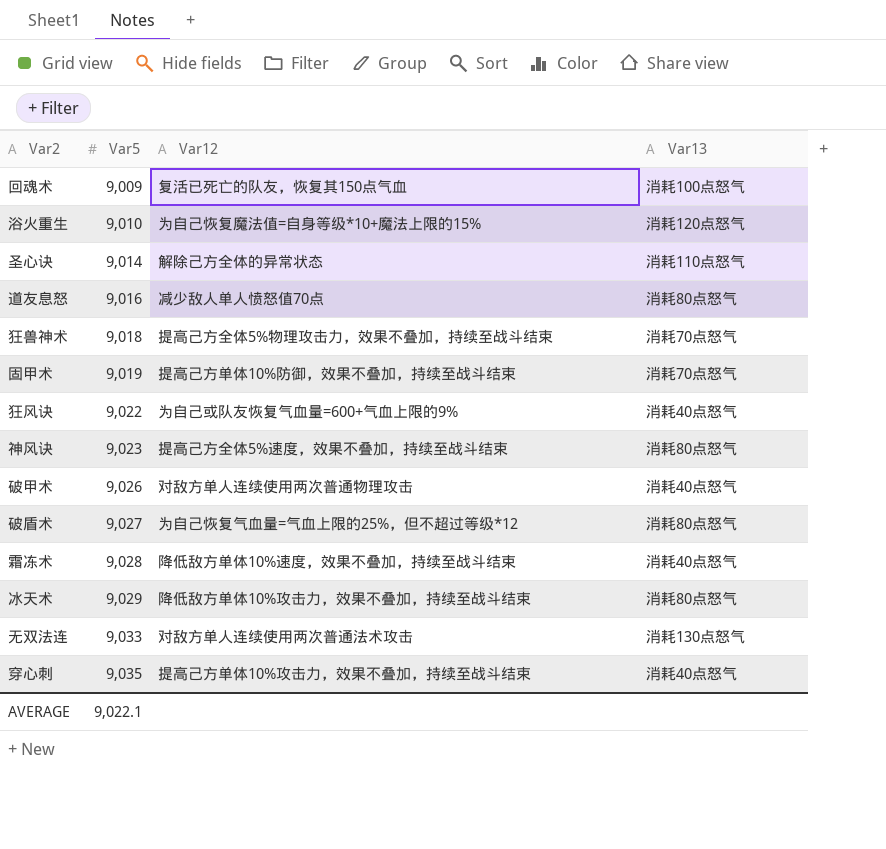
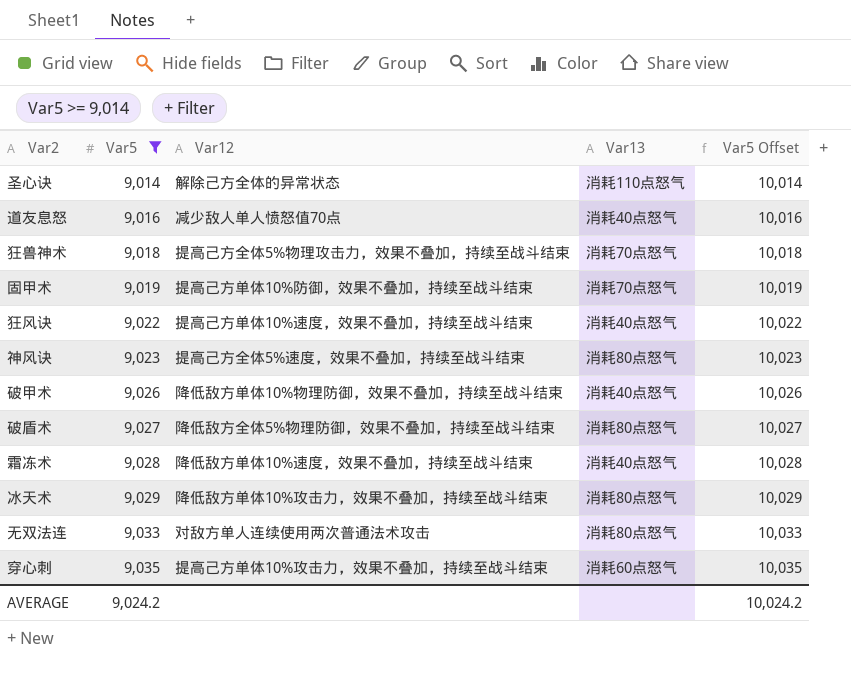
filter: none -> Var5 >= 9,014
column Var5 Offset | formula: none -> [Var5] + 1000
道友息怒 | Var13: 消耗80点怒气 -> 消耗40点怒气
狂风诀 | Var12: 为自己或队友恢复气血量=600+气血上限的9% -> 提高己方单体10%速度，效果不叠加，持续至战斗结束
破甲术 | Var12: 对敌方单人连续使用两次普通物理攻击 -> 降低敌方单体10%物理防御，效果不叠加，持续至战斗结束
破盾术 | Var12: 为自己恢复气血量=气血上限的25%，但不超过等级*12 -> 降低敌方全体5%物理防御，效果不叠加，持续至战斗结束
无双法连 | Var13: 消耗130点怒气 -> 消耗80点怒气
穿心刺 | Var13: 消耗40点怒气 -> 消耗60点怒气
AVERAGE | Var5: 9,022.1 -> 9,024.2

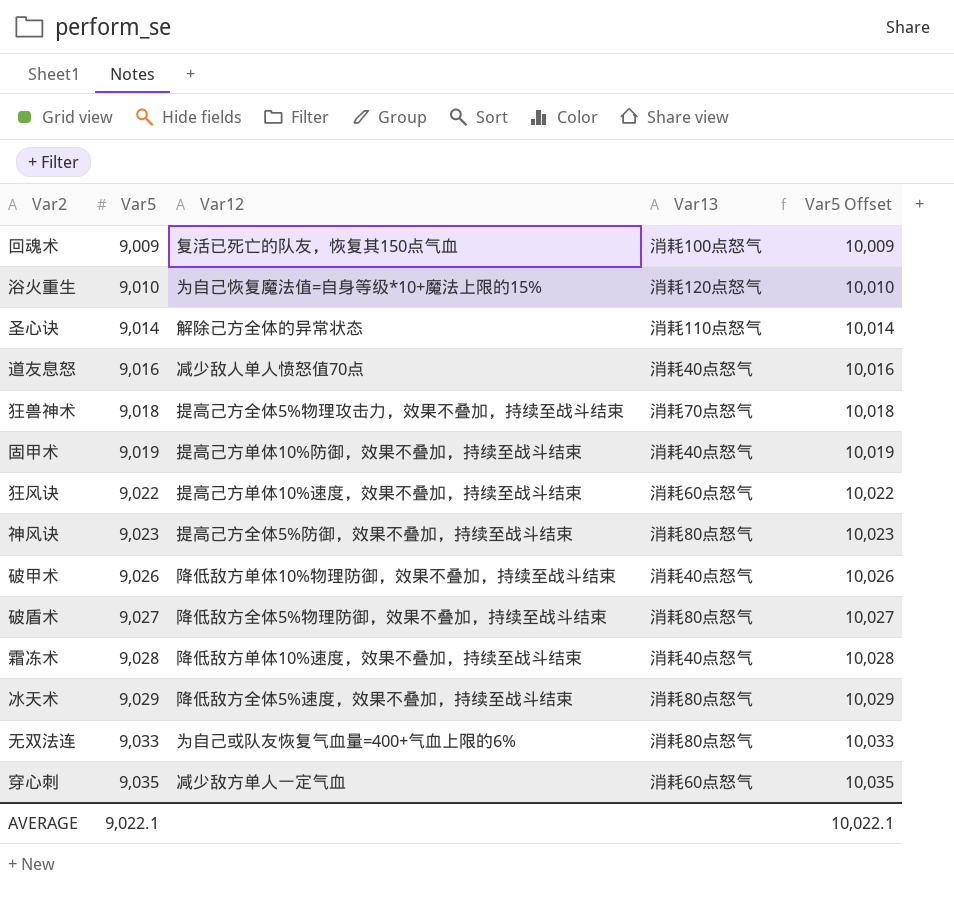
filter: Var5 >= 9,014 -> none
固甲术 | Var13: 消耗70点怒气 -> 消耗40点怒气
狂风诀 | Var13: 消耗40点怒气 -> 消耗60点怒气
神风诀 | Var12: 提高己方全体5%速度，效果不叠加，持续至战斗结束 -> 提高己方全体5%防御，效果不叠加，持续至战斗结束
冰天术 | Var12: 降低敌方单体10%攻击力，效果不叠加，持续至战斗结束 -> 降低敌方全体5%速度，效果不叠加，持续至战斗结束
无双法连 | Var12: 对敌方单人连续使用两次普通法术攻击 -> 为自己或队友恢复气血量=400+气血上限的6%
穿心刺 | Var12: 提高己方单体10%攻击力，效果不叠加，持续至战斗结束 -> 减少敌方单人一定气血
AVERAGE | Var5: 9,024.2 -> 9,022.1
AVERAGE | Var5 Offset: 10,024.2 -> 10,022.1

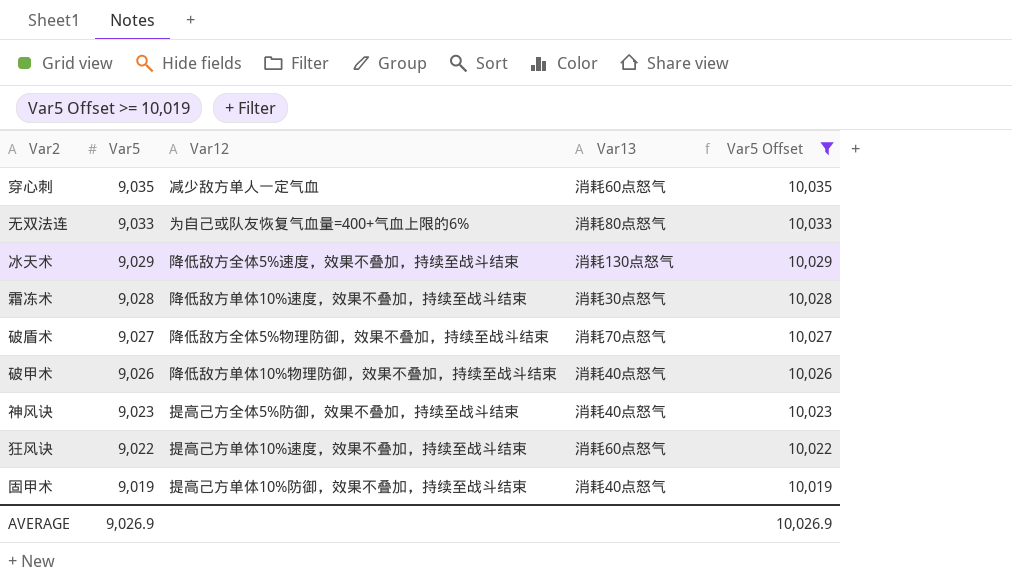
filter: none -> Var5 Offset >= 10,019
row order: Var5 ascending -> Var5 descending
冰天术 | Var13: 消耗80点怒气 -> 消耗130点怒气
霜冻术 | Var13: 消耗40点怒气 -> 消耗30点怒气
破盾术 | Var13: 消耗80点怒气 -> 消耗70点怒气
神风诀 | Var13: 消耗80点怒气 -> 消耗40点怒气
AVERAGE | Var5: 9,022.1 -> 9,026.9
AVERAGE | Var5 Offset: 10,022.1 -> 10,026.9

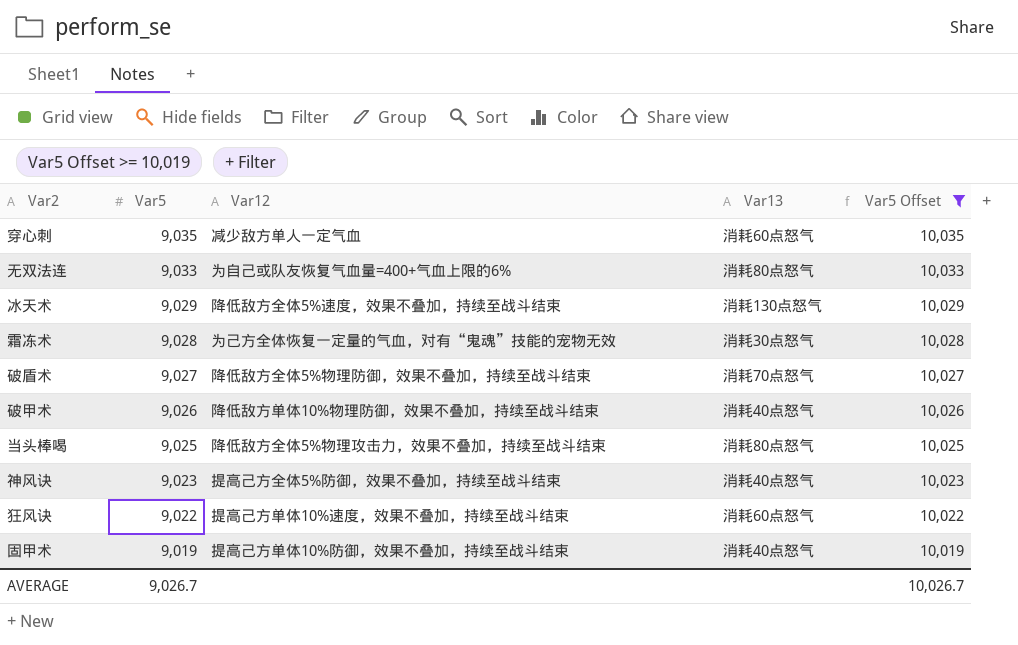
霜冻术 | Var12: 降低敌方单体10%速度，效果不叠加，持续至战斗结束 -> 为己方全体恢复一定量的气血，对有“鬼魂”技能的宠物无效
row 当头棒喝: none -> 9,025 | 降低敌方全体5%物理攻击力，效果不叠加，持续至战斗结束 | 消耗80点怒气 | 10,025
AVERAGE | Var5: 9,026.9 -> 9,026.7
AVERAGE | Var5 Offset: 10,026.9 -> 10,026.7

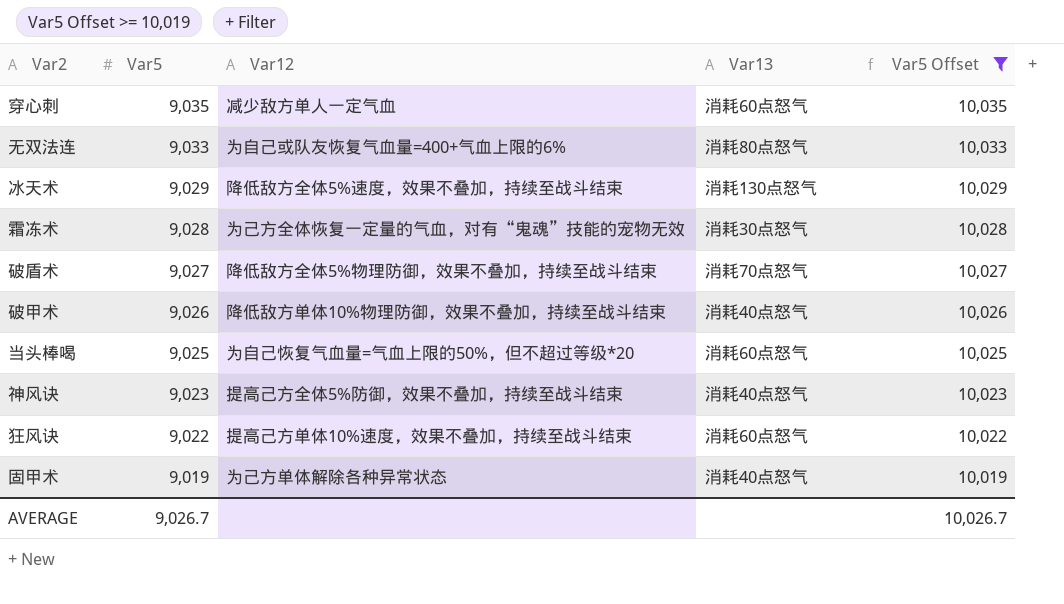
当头棒喝 | Var12: 降低敌方全体5%物理攻击力，效果不叠加，持续至战斗结束 -> 为自己恢复气血量=气血上限的50%，但不超过等级*20
当头棒喝 | Var13: 消耗80点怒气 -> 消耗60点怒气
固甲术 | Var12: 提高己方单体10%防御，效果不叠加，持续至战斗结束 -> 为己方单体解除各种异常状态

